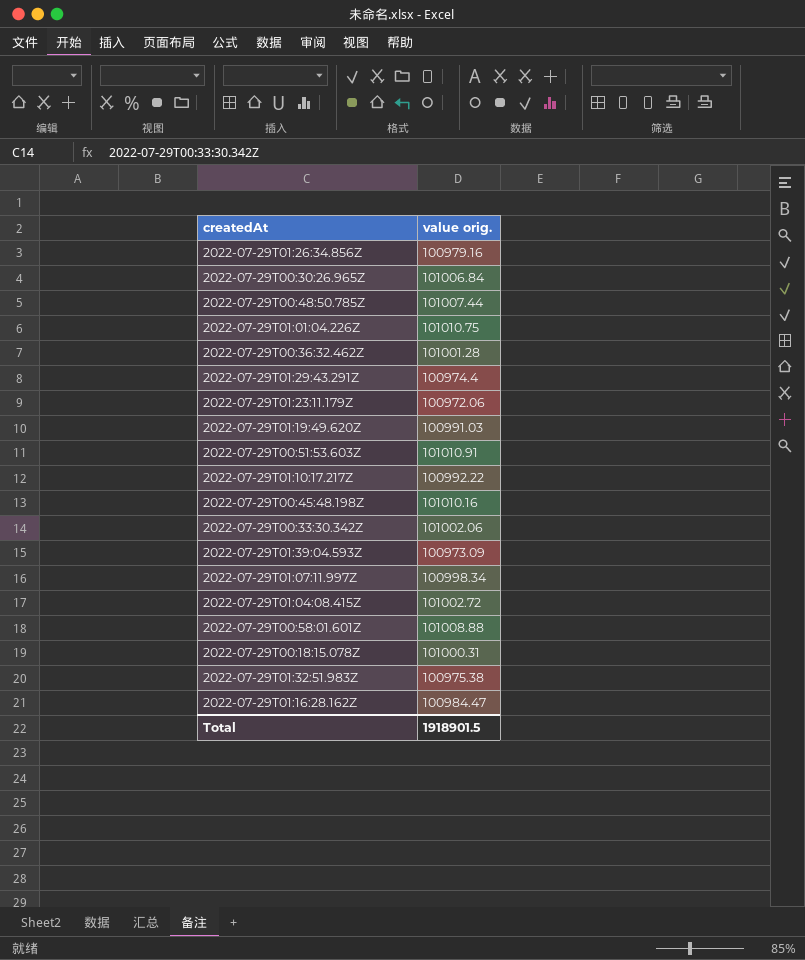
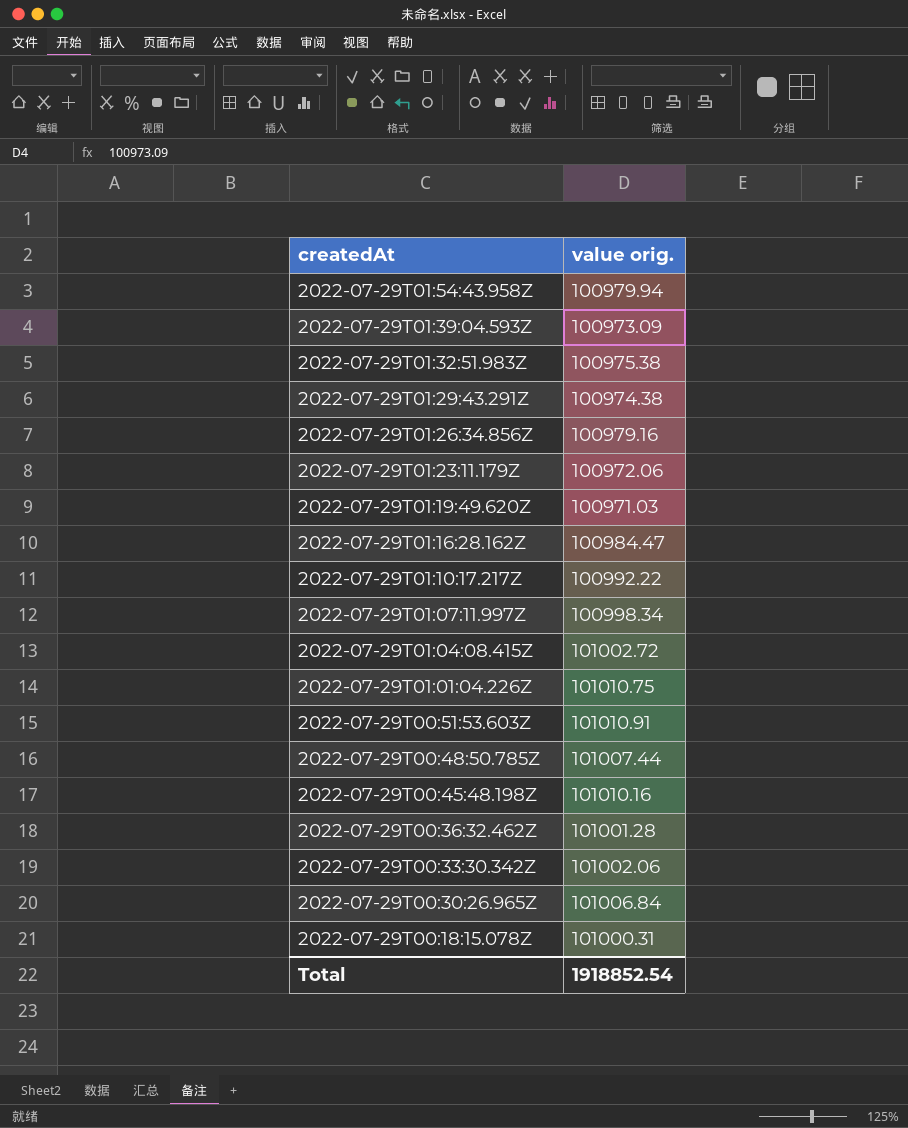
row order: none -> createdAt descending
row 2022-07-29T00:58:01.601Z: 101008.88 -> none
row 2022-07-29T01:54:43.958Z: none -> 100979.94
2022-07-29T01:29:43.291Z | value orig.: 100974.4 -> 100974.38
2022-07-29T01:19:49.620Z | value orig.: 100991.03 -> 100971.03
Total | value orig.: 1918901.5 -> 1918852.54

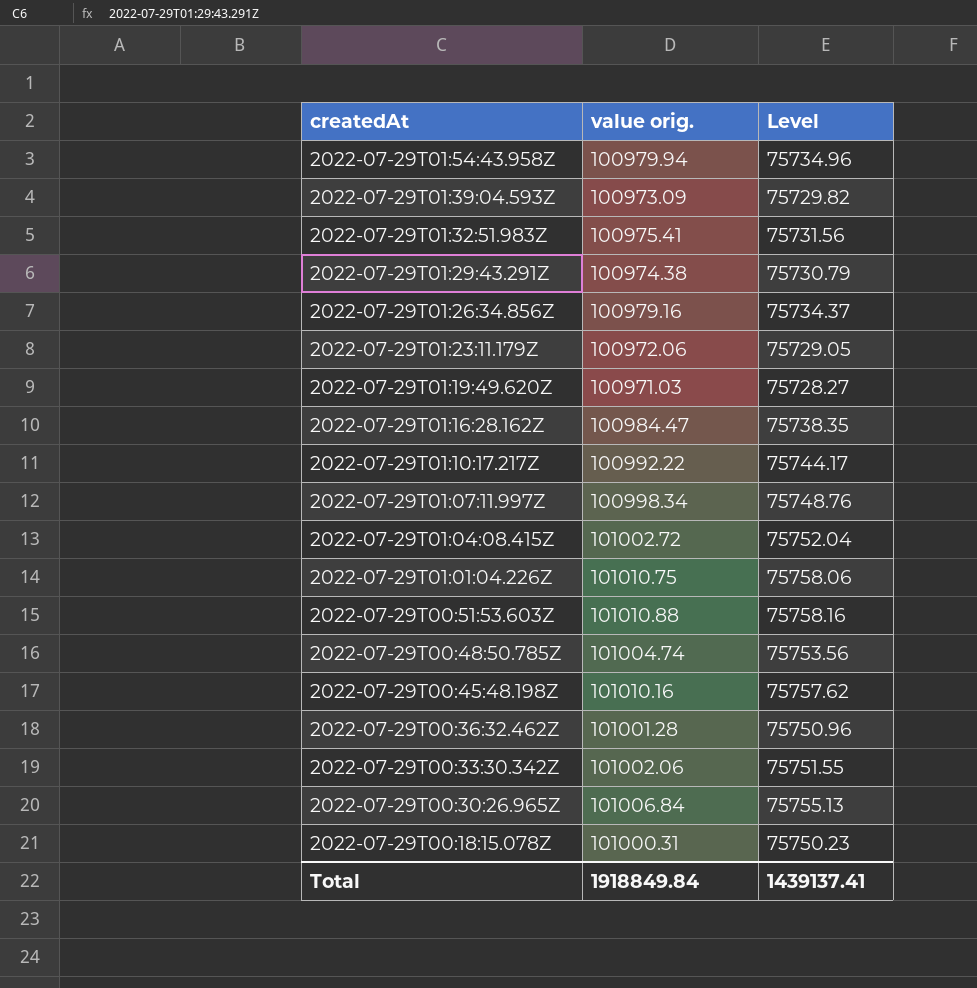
column Level | formula: none -> [value orig.] * 0.75
2022-07-29T01:32:51.983Z | value orig.: 100975.38 -> 100975.41
2022-07-29T00:51:53.603Z | value orig.: 101010.91 -> 101010.88
2022-07-29T00:48:50.785Z | value orig.: 101007.44 -> 101004.74
Total | value orig.: 1918852.54 -> 1918849.84

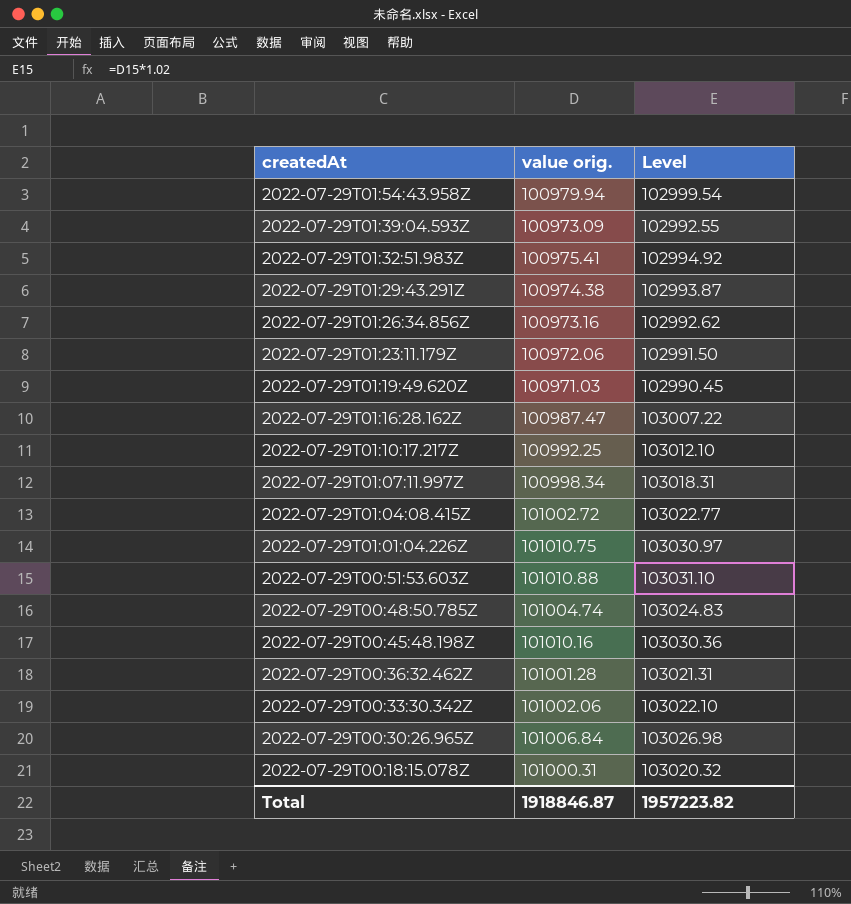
column Level | formula: [value orig.] * 0.75 -> [value orig.] * 1.02
2022-07-29T01:26:34.856Z | value orig.: 100979.16 -> 100973.16
2022-07-29T01:16:28.162Z | value orig.: 100984.47 -> 100987.47
2022-07-29T01:10:17.217Z | value orig.: 100992.22 -> 100992.25
Total | value orig.: 1918849.84 -> 1918846.87
Total | Level: 1439137.41 -> 1957223.82

